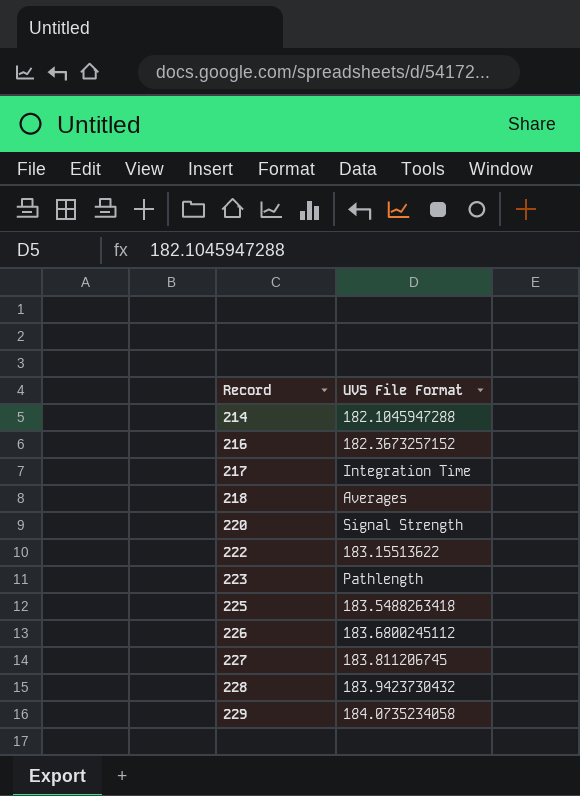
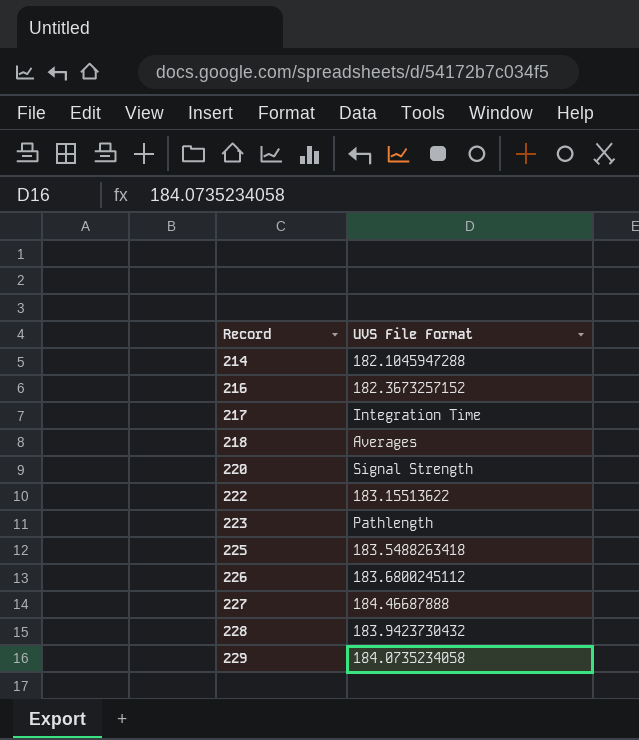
227 | UVS File Format: 183.811206745 -> 184.46687888

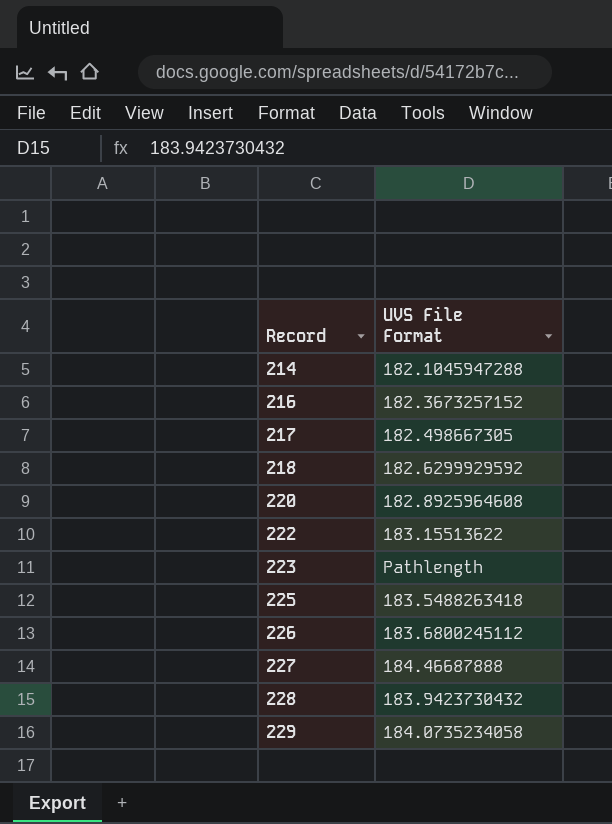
217 | UVS File Format: Integration Time -> 182.498667305
218 | UVS File Format: Averages -> 182.6299929592
220 | UVS File Format: Signal Strength -> 182.8925964608

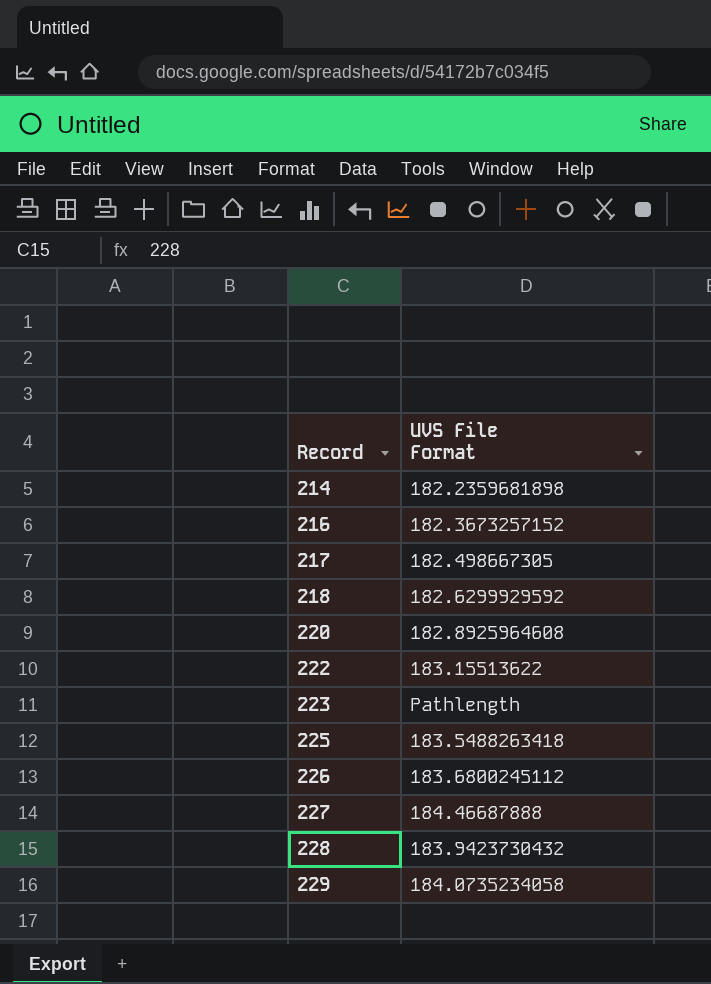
214 | UVS File Format: 182.1045947288 -> 182.2359681898

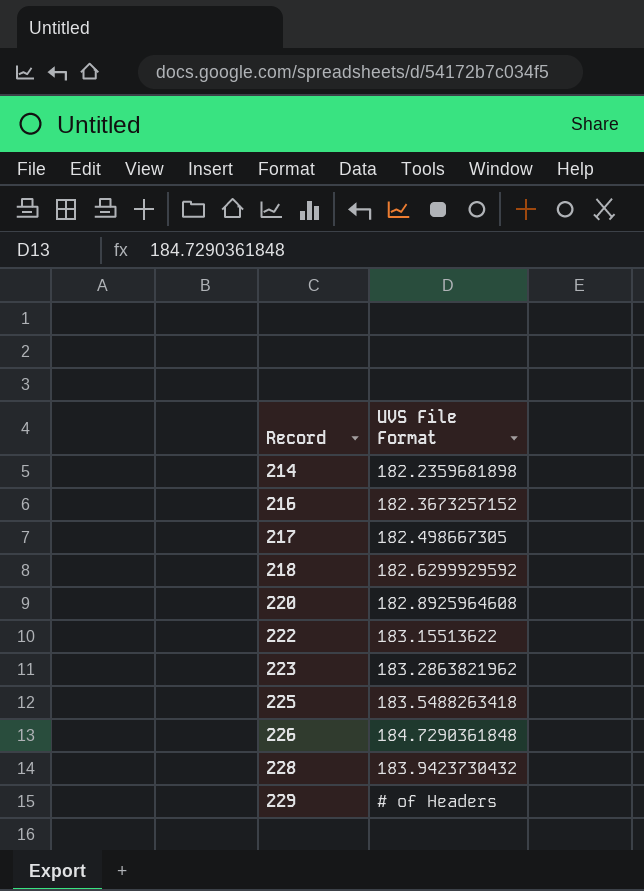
row 227: 184.46687888 -> none
223 | UVS File Format: Pathlength -> 183.2863821962
226 | UVS File Format: 183.6800245112 -> 184.7290361848
229 | UVS File Format: 184.0735234058 -> # of Headers

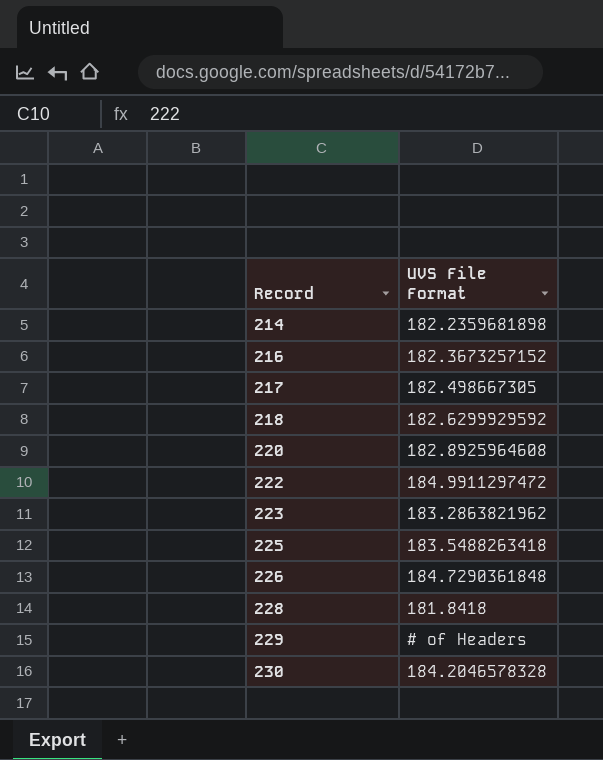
222 | UVS File Format: 183.15513622 -> 184.9911297472
228 | UVS File Format: 183.9423730432 -> 181.8418
row 230: none -> 184.2046578328

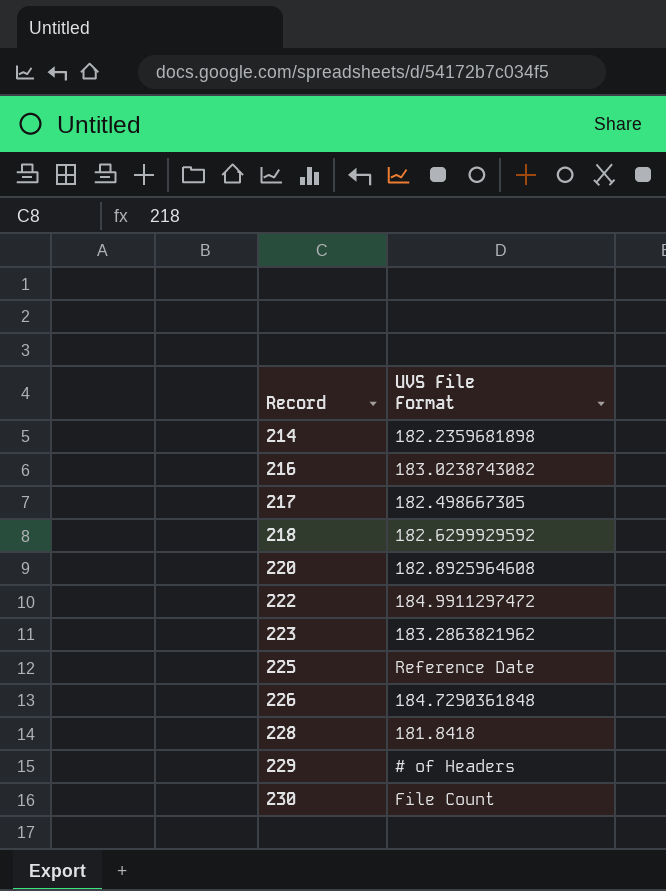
216 | UVS File Format: 182.3673257152 -> 183.0238743082
225 | UVS File Format: 183.5488263418 -> Reference Date
230 | UVS File Format: 184.2046578328 -> File Count

